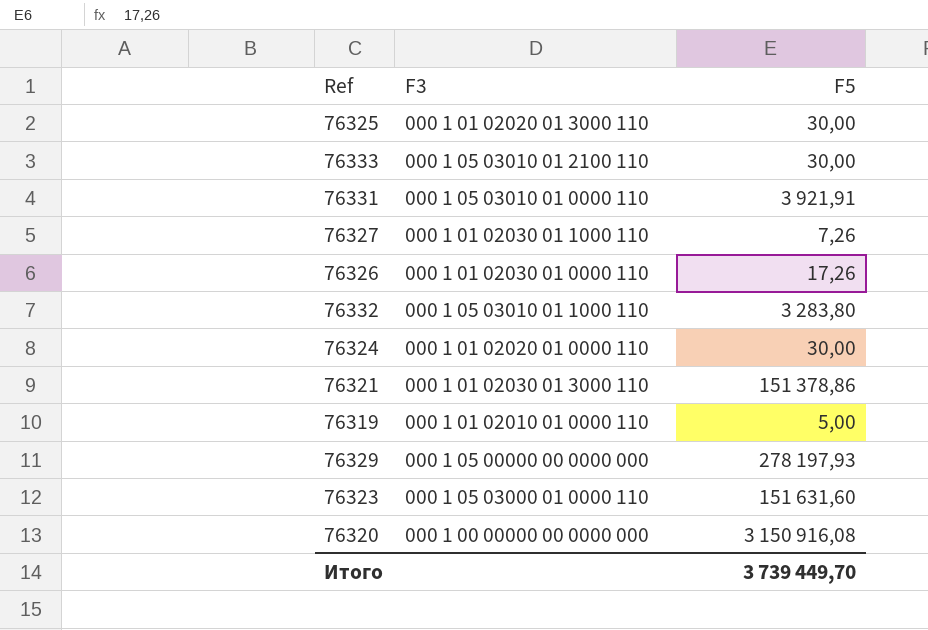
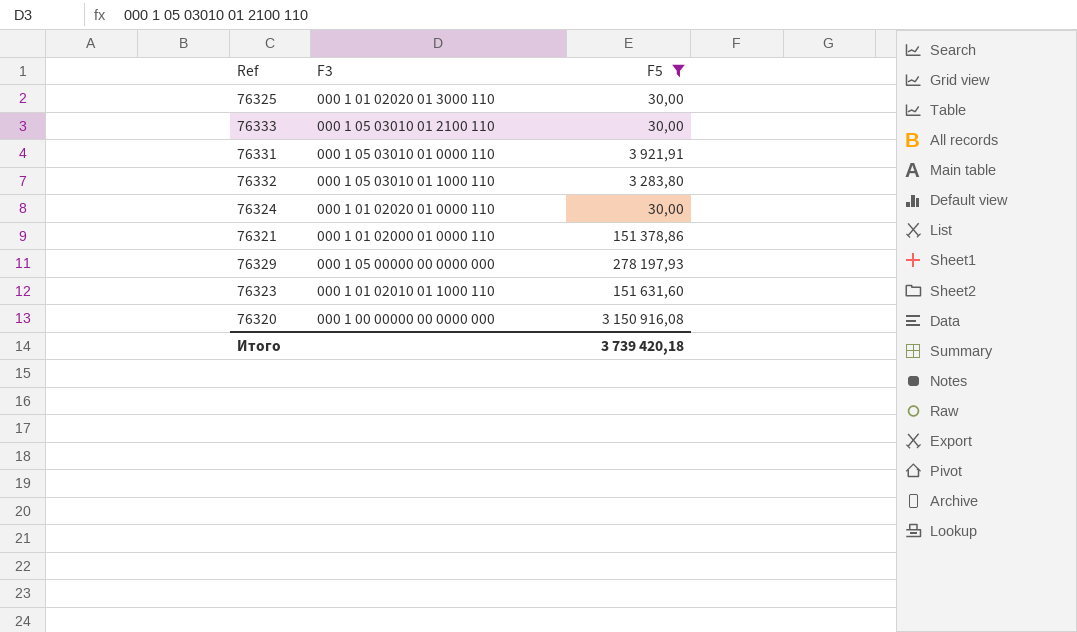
filter: none -> F5 >= 30,00
76321 | F3: 000 1 01 02030 01 3000 110 -> 000 1 01 02000 01 0000 110
76323 | F3: 000 1 05 03000 01 0000 110 -> 000 1 01 02010 01 1000 110
Итого | F5: 3 739 449,70 -> 3 739 420,18

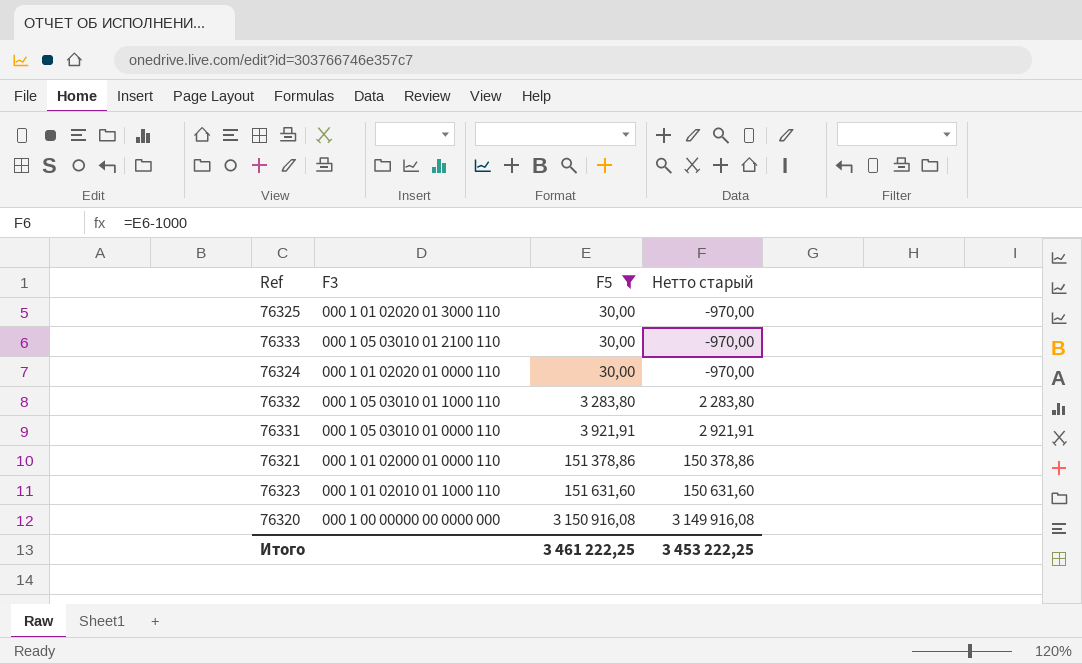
row order: none -> F5 ascending
column Нетто старый | formula: none -> [F5] - 1000
row 76329: 000 1 05 00000 00 0000 000 | 278 197,93 -> none
Итого | F5: 3 739 420,18 -> 3 461 222,25

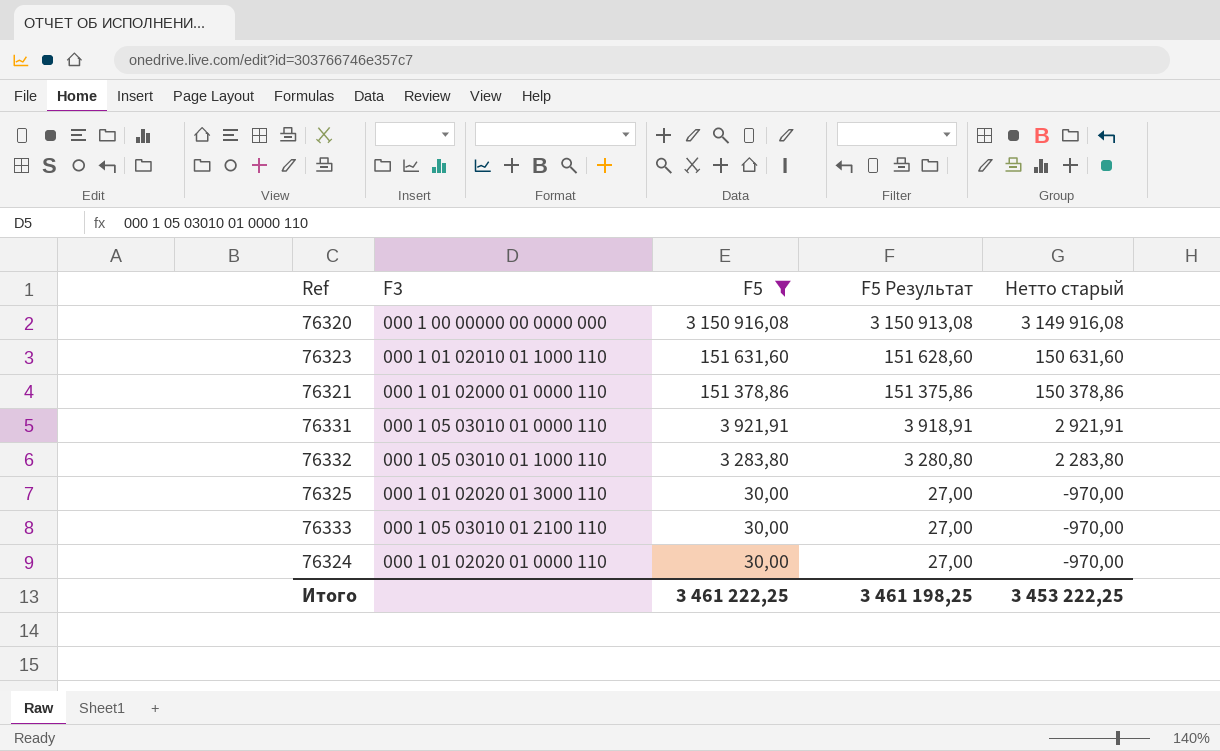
row order: F5 ascending -> F5 descending
column F5 Результат | formula: none -> [F5] - 3

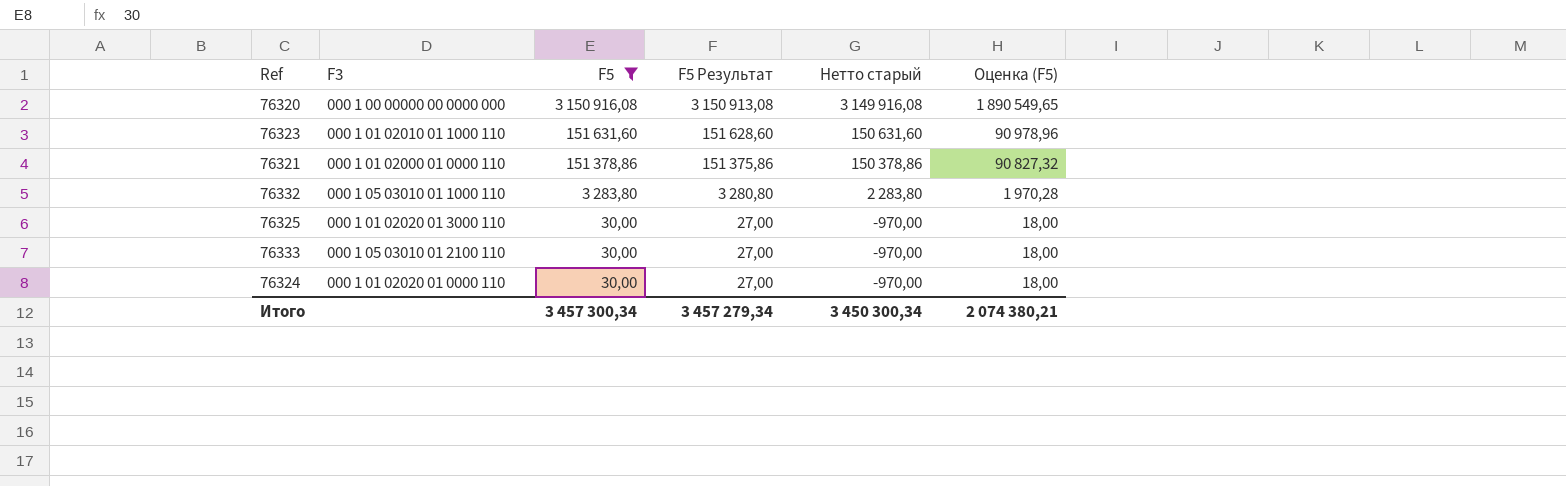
column Оценка (F5) | formula: none -> [F5] * 0,6
row 76331: 000 1 05 03010 01 0000 110 | 3 921,91 | 3 918,91 | 2 921,91 -> none
Итого | F5: 3 461 222,25 -> 3 457 300,34
Итого | F5 Результат: 3 461 198,25 -> 3 457 279,34
Итого | Нетто старый: 3 453 222,25 -> 3 450 300,34

